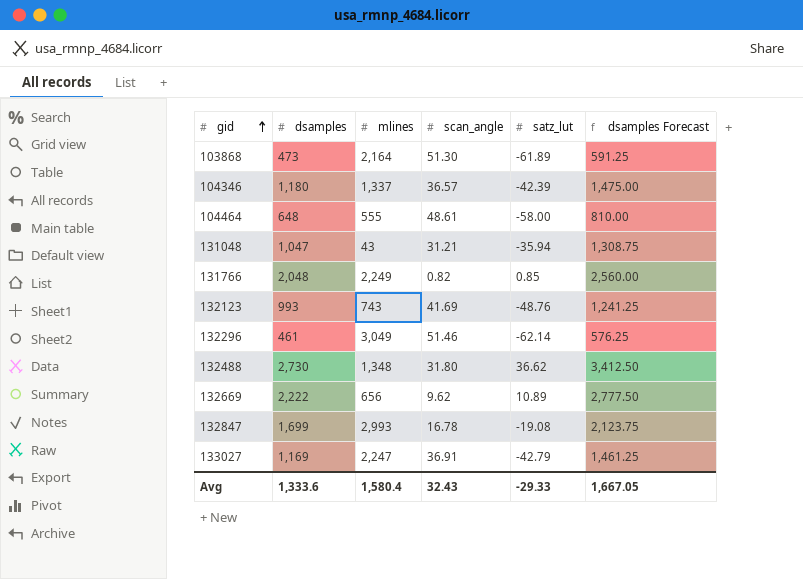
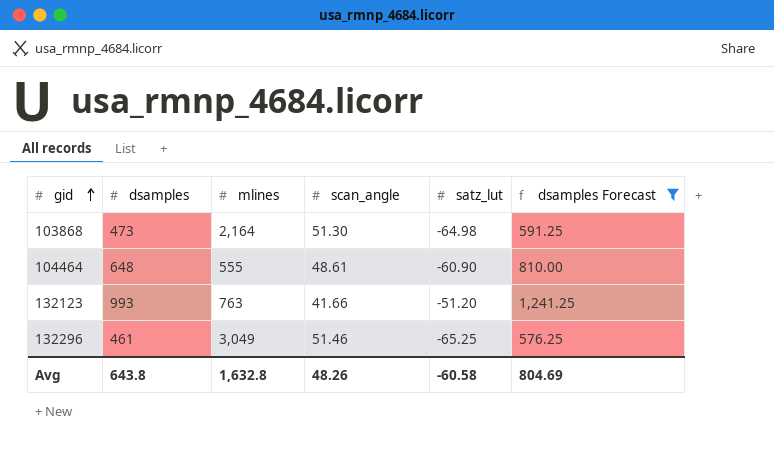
filter: none -> dsamples Forecast <= 1,241.25
103868 | satz_lut: -61.89 -> -64.98
104464 | satz_lut: -58.00 -> -60.90
132123 | mlines: 743 -> 763
132123 | scan_angle: 41.69 -> 41.66
132123 | satz_lut: -48.76 -> -51.20
132296 | satz_lut: -62.14 -> -65.25
Avg | dsamples: 1,333.6 -> 643.8
Avg | mlines: 1,580.4 -> 1,632.8
Avg | scan_angle: 32.43 -> 48.26
Avg | satz_lut: -29.33 -> -60.58
Avg | dsamples Forecast: 1,667.05 -> 804.69

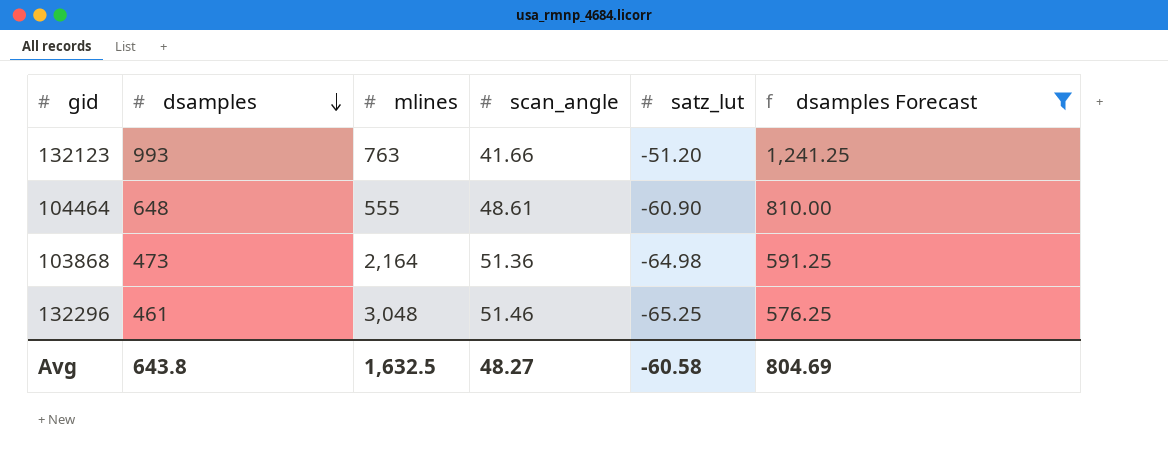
row order: gid ascending -> dsamples descending
103868 | scan_angle: 51.30 -> 51.36
132296 | mlines: 3,049 -> 3,048
Avg | mlines: 1,632.8 -> 1,632.5
Avg | scan_angle: 48.26 -> 48.27

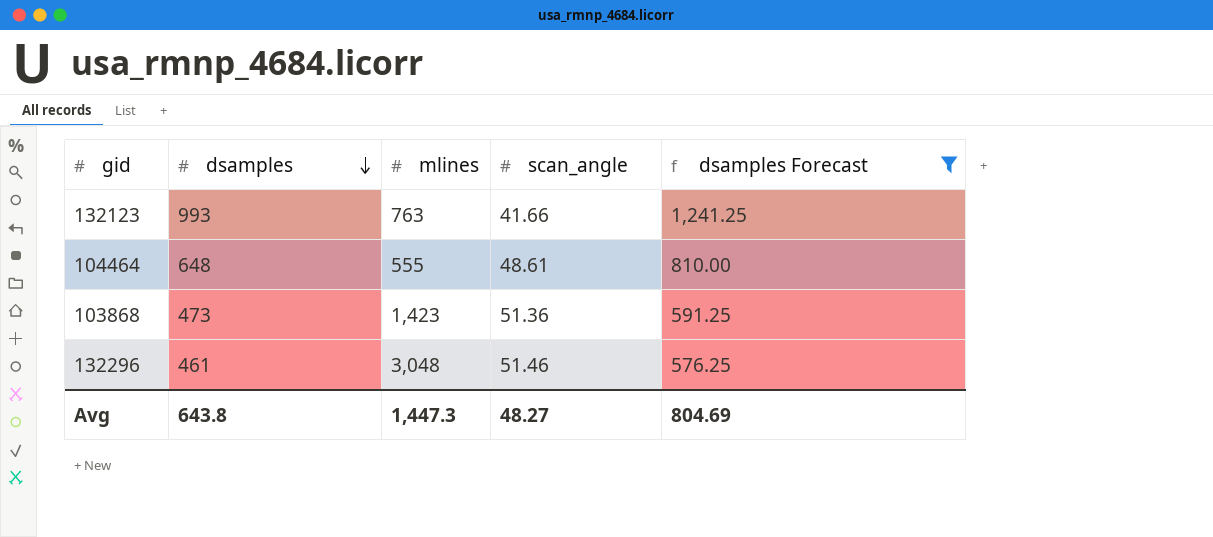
column satz_lut | position: 5 -> none
103868 | mlines: 2,164 -> 1,423
Avg | mlines: 1,632.5 -> 1,447.3

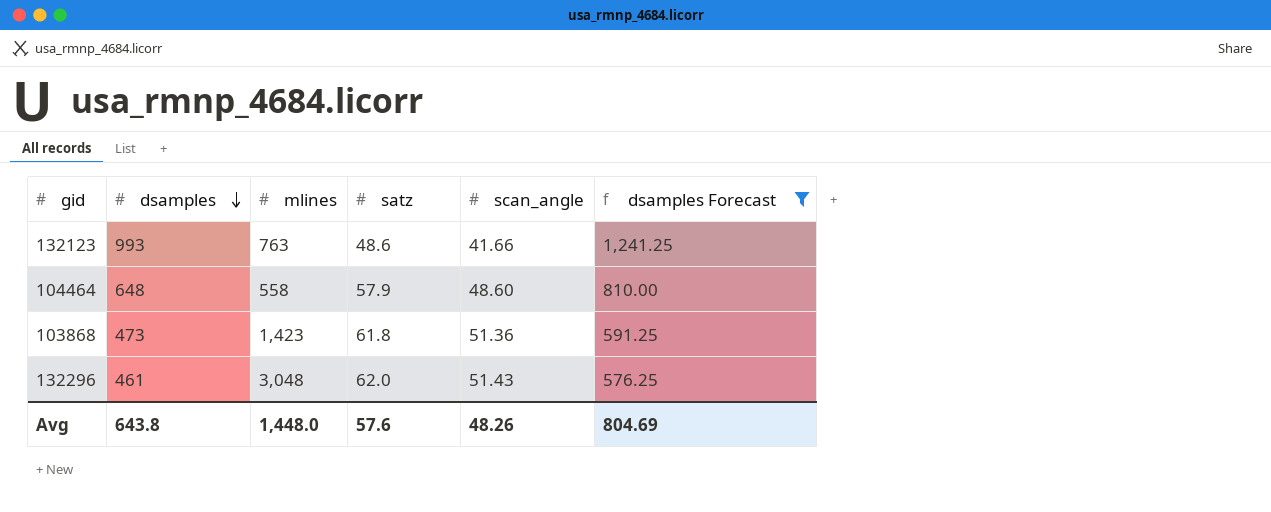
column satz | position: none -> 4
104464 | mlines: 555 -> 558
104464 | scan_angle: 48.61 -> 48.60
132296 | scan_angle: 51.46 -> 51.43
Avg | mlines: 1,447.3 -> 1,448.0
Avg | scan_angle: 48.27 -> 48.26

